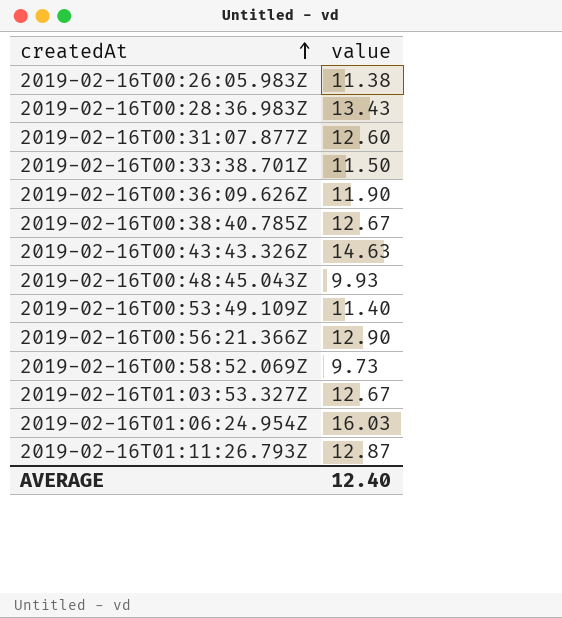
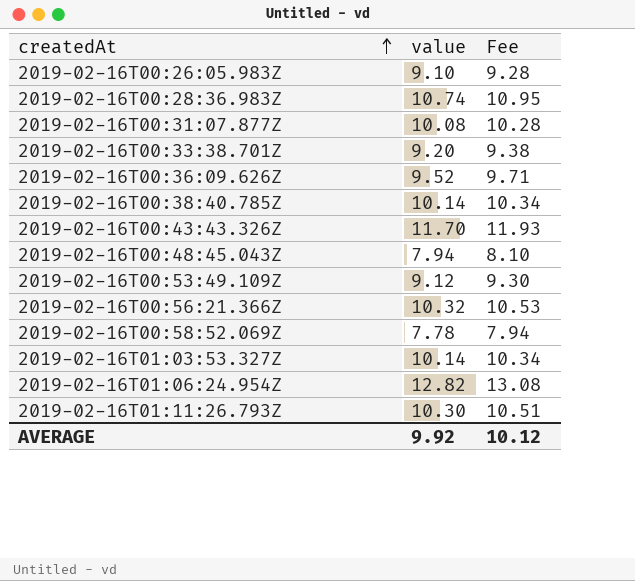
column Fee | formula: none -> [value] * 1.02
2019-02-16T00:26:05.983Z | value: 11.38 -> 9.10
2019-02-16T00:28:36.983Z | value: 13.43 -> 10.74
2019-02-16T00:31:07.877Z | value: 12.60 -> 10.08
2019-02-16T00:33:38.701Z | value: 11.50 -> 9.20
2019-02-16T00:36:09.626Z | value: 11.90 -> 9.52
2019-02-16T00:38:40.785Z | value: 12.67 -> 10.14
2019-02-16T00:43:43.326Z | value: 14.63 -> 11.70
2019-02-16T00:48:45.043Z | value: 9.93 -> 7.94
2019-02-16T00:53:49.109Z | value: 11.40 -> 9.12
2019-02-16T00:56:21.366Z | value: 12.90 -> 10.32
2019-02-16T00:58:52.069Z | value: 9.73 -> 7.78
2019-02-16T01:03:53.327Z | value: 12.67 -> 10.14
2019-02-16T01:06:24.954Z | value: 16.03 -> 12.82
2019-02-16T01:11:26.793Z | value: 12.87 -> 10.30
AVERAGE | value: 12.40 -> 9.92

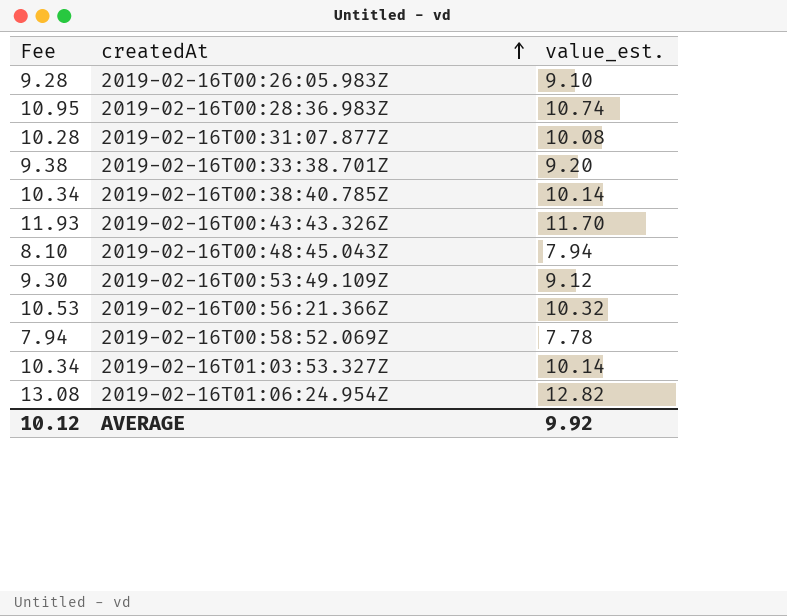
column Fee | position: 3 -> 1
column name: value -> value_est.
row 2019-02-16T00:36:09.626Z: 9.52 | 9.71 -> none
row 2019-02-16T01:11:26.793Z: 10.30 | 10.51 -> none

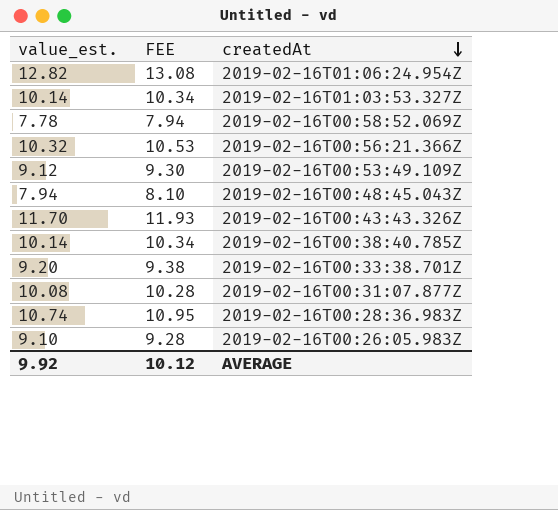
row order: createdAt ascending -> createdAt descending
column value_est. | position: 3 -> 1
column name: Fee -> FEE

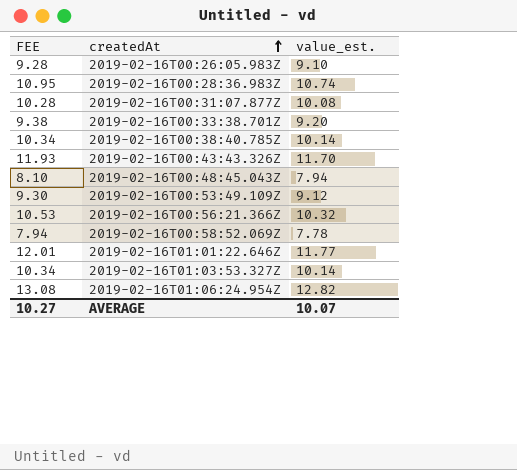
row order: createdAt descending -> createdAt ascending
column value_est. | position: 1 -> 3
row 2019-02-16T01:01:22.646Z: none -> 12.01 | 11.77
AVERAGE | FEE: 10.12 -> 10.27
AVERAGE | value_est.: 9.92 -> 10.07

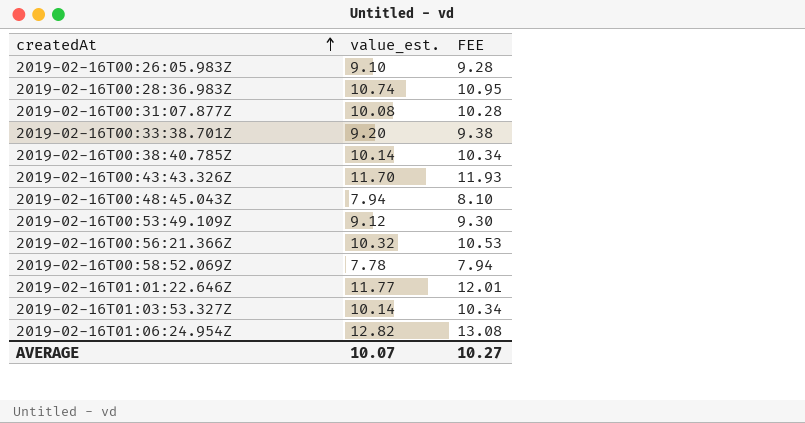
column FEE | position: 1 -> 3

